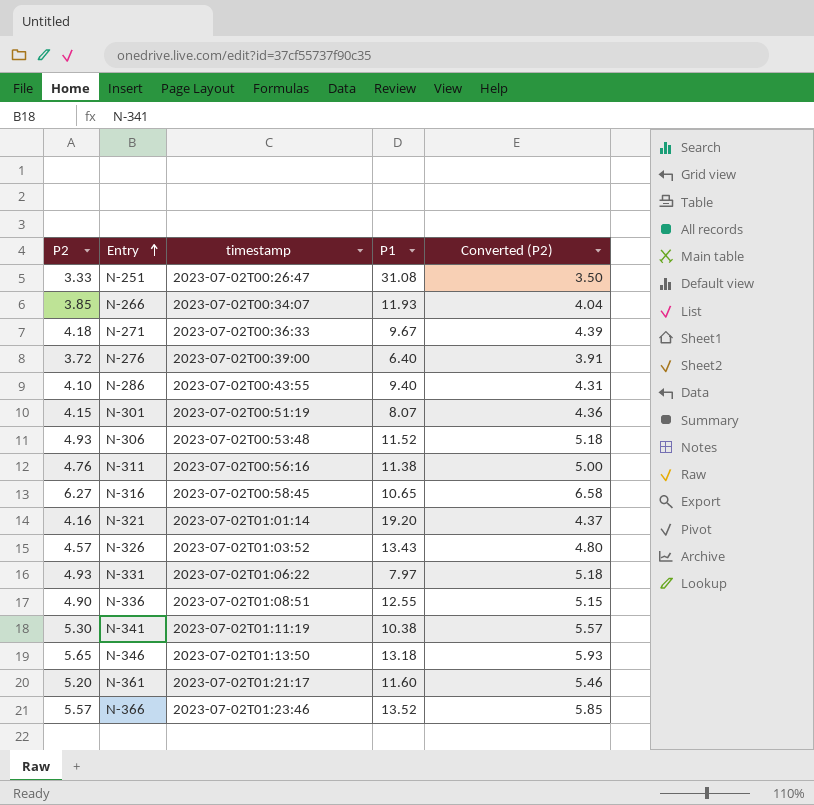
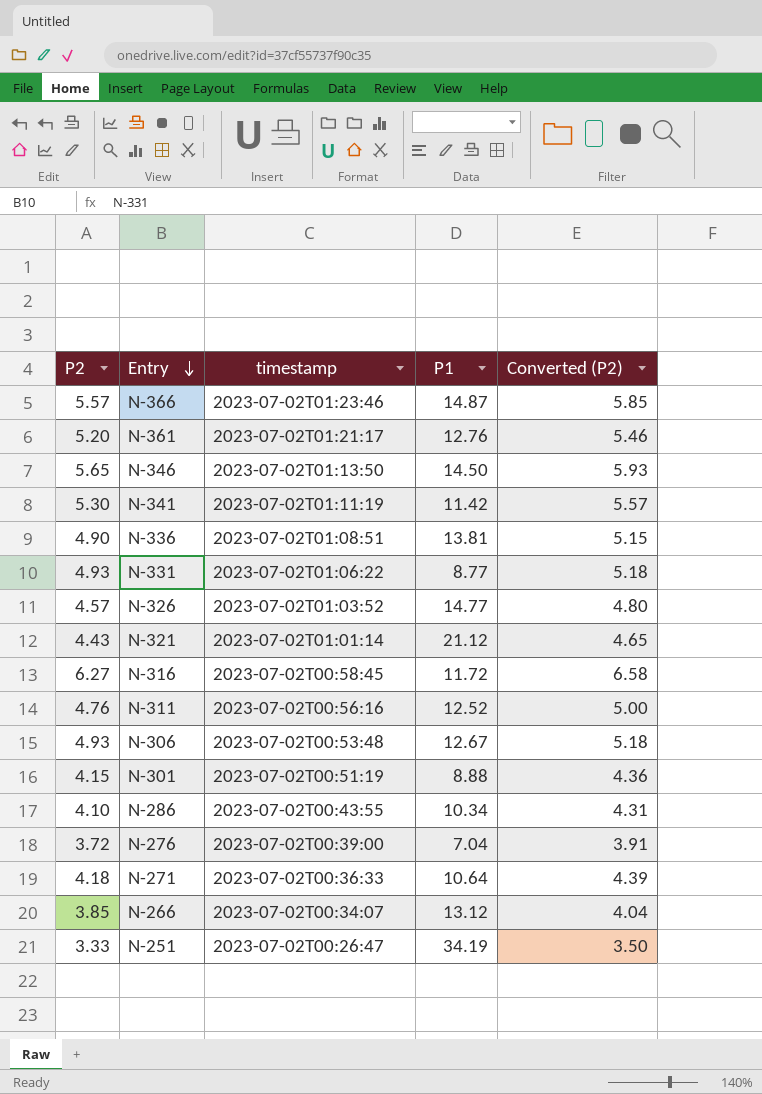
row order: Entry ascending -> Entry descending
N-366 | P1: 13.52 -> 14.87
N-361 | P1: 11.60 -> 12.76
N-346 | P1: 13.18 -> 14.50
N-341 | P1: 10.38 -> 11.42
N-336 | P1: 12.55 -> 13.81
N-331 | P1: 7.97 -> 8.77
N-326 | P1: 13.43 -> 14.77
N-321 | P2: 4.16 -> 4.43
N-321 | P1: 19.20 -> 21.12
N-321 | Converted (P2): 4.37 -> 4.65
N-316 | P1: 10.65 -> 11.72
N-311 | P1: 11.38 -> 12.52
N-306 | P1: 11.52 -> 12.67
N-301 | P1: 8.07 -> 8.88
N-286 | P1: 9.40 -> 10.34
N-276 | P1: 6.40 -> 7.04
N-271 | P1: 9.67 -> 10.64
N-266 | P1: 11.93 -> 13.12
N-251 | P1: 31.08 -> 34.19

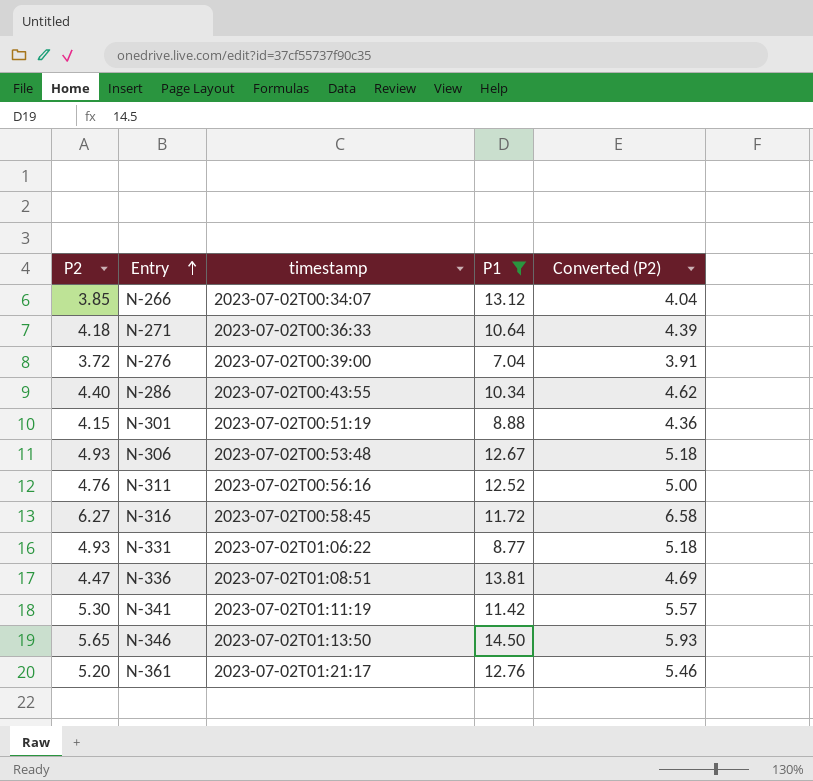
filter: none -> P1 <= 14.50
row order: Entry descending -> Entry ascending
N-286 | P2: 4.10 -> 4.40
N-286 | Converted (P2): 4.31 -> 4.62
N-336 | P2: 4.90 -> 4.47
N-336 | Converted (P2): 5.15 -> 4.69

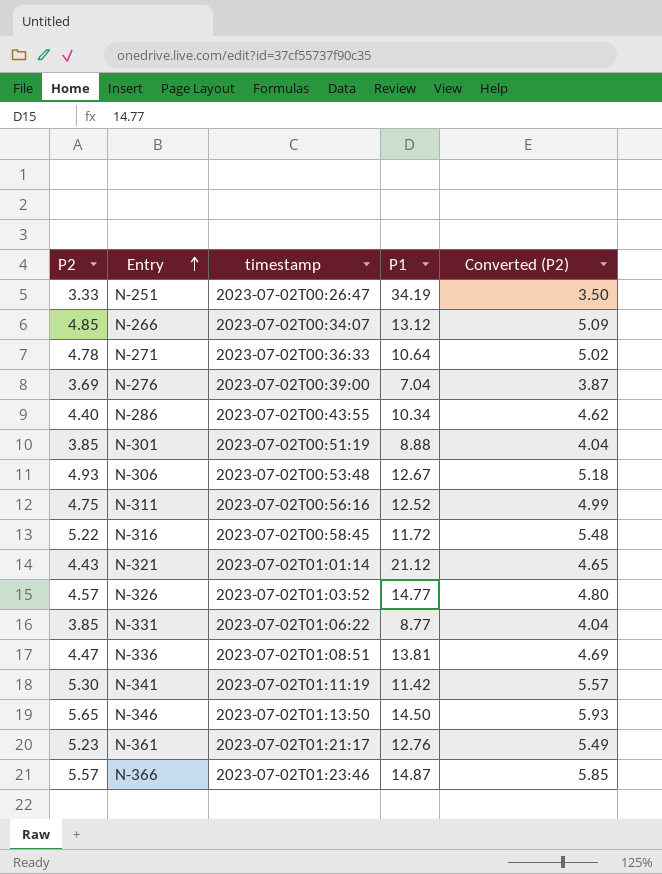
filter: P1 <= 14.50 -> none
N-266 | P2: 3.85 -> 4.85
N-266 | Converted (P2): 4.04 -> 5.09
N-271 | P2: 4.18 -> 4.78
N-271 | Converted (P2): 4.39 -> 5.02
N-276 | P2: 3.72 -> 3.69
N-276 | Converted (P2): 3.91 -> 3.87
N-301 | P2: 4.15 -> 3.85
N-301 | Converted (P2): 4.36 -> 4.04
N-311 | P2: 4.76 -> 4.75
N-311 | Converted (P2): 5.00 -> 4.99
N-316 | P2: 6.27 -> 5.22
N-316 | Converted (P2): 6.58 -> 5.48
N-331 | P2: 4.93 -> 3.85
N-331 | Converted (P2): 5.18 -> 4.04
N-361 | P2: 5.20 -> 5.23
N-361 | Converted (P2): 5.46 -> 5.49

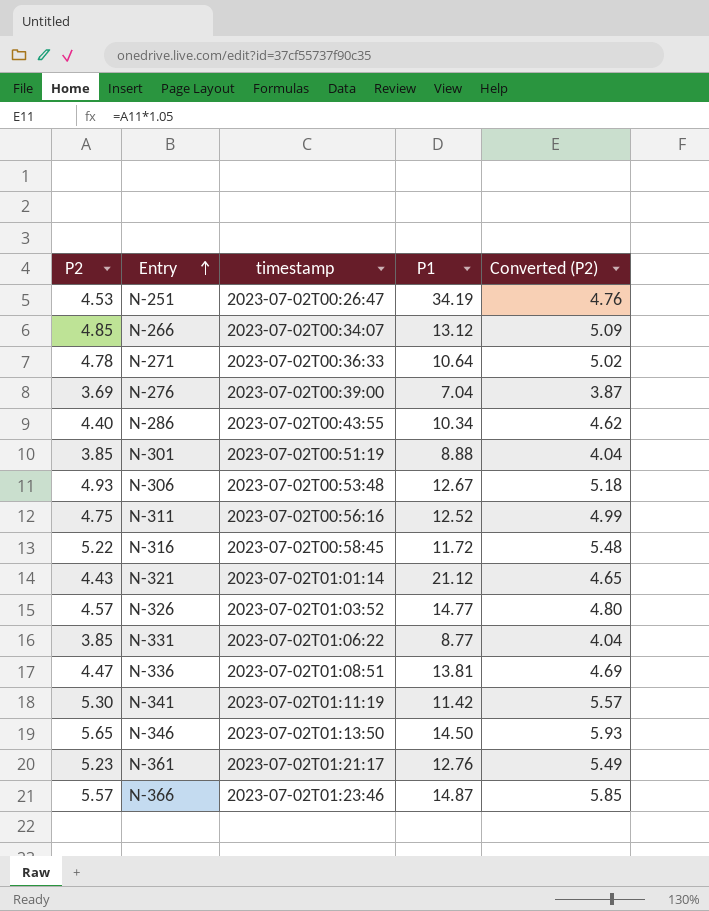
N-251 | P2: 3.33 -> 4.53
N-251 | Converted (P2): 3.50 -> 4.76

